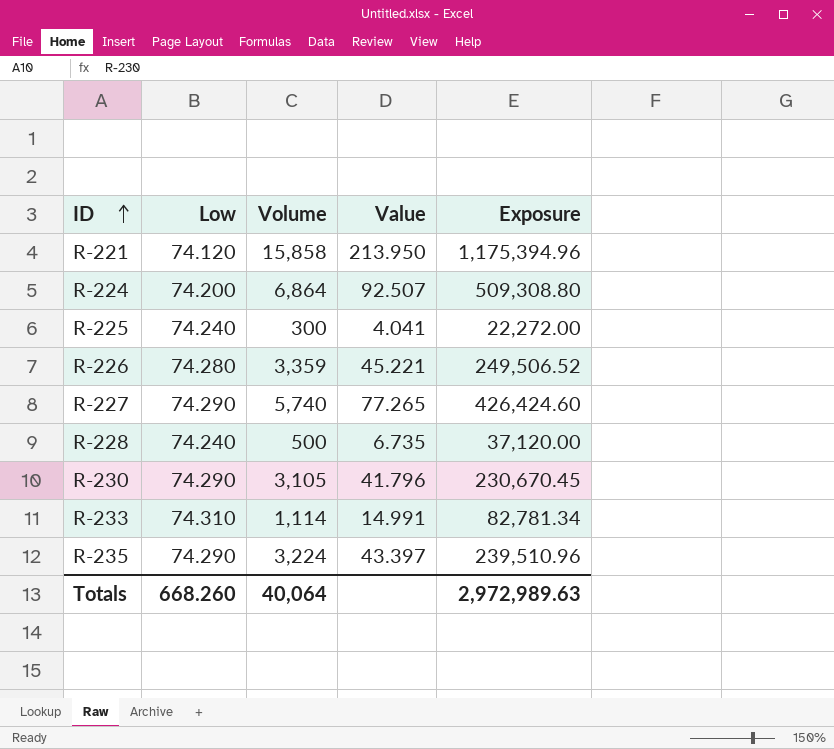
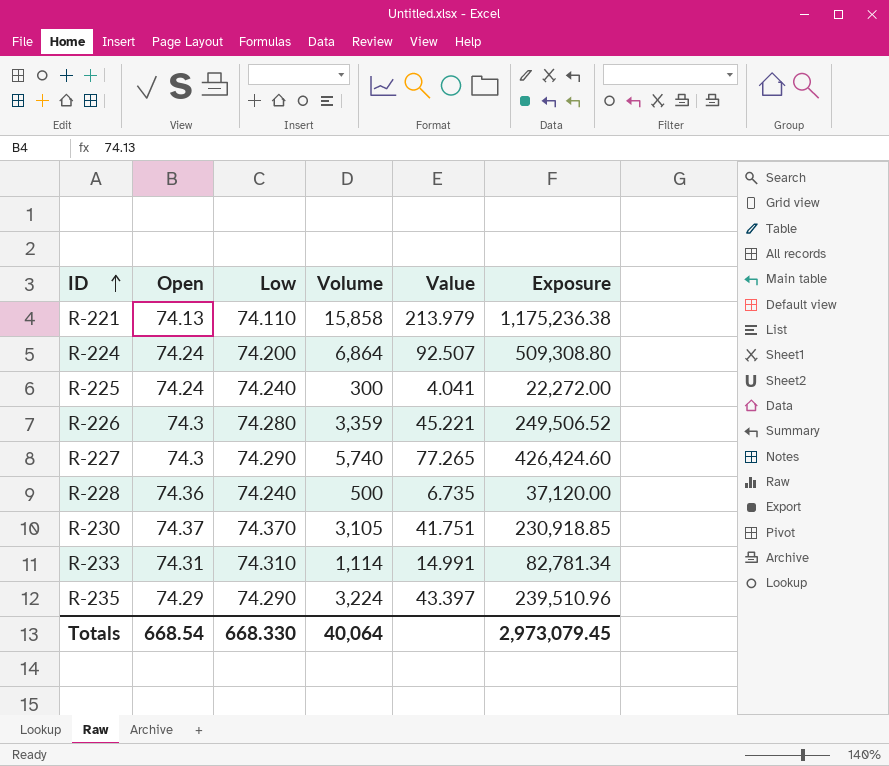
column Open | position: none -> 2
R-221 | Low: 74.120 -> 74.110
R-221 | Value: 213.950 -> 213.979
R-221 | Exposure: 1,175,394.96 -> 1,175,236.38
R-230 | Low: 74.290 -> 74.370
R-230 | Value: 41.796 -> 41.751
R-230 | Exposure: 230,670.45 -> 230,918.85
Totals | Low: 668.260 -> 668.330
Totals | Exposure: 2,972,989.63 -> 2,973,079.45

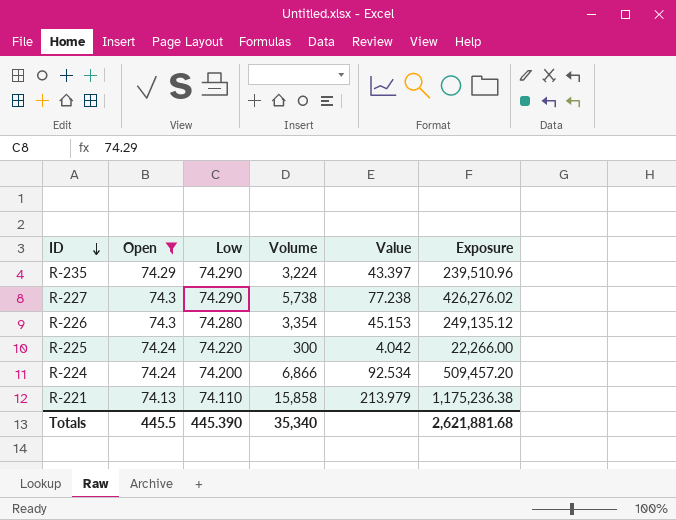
filter: none -> Open <= 74.3
row order: ID ascending -> ID descending
R-227 | Volume: 5,740 -> 5,738
R-227 | Value: 77.265 -> 77.238
R-227 | Exposure: 426,424.60 -> 426,276.02
R-226 | Volume: 3,359 -> 3,354
R-226 | Value: 45.221 -> 45.153
R-226 | Exposure: 249,506.52 -> 249,135.12
R-225 | Low: 74.240 -> 74.220
R-225 | Value: 4.041 -> 4.042
R-225 | Exposure: 22,272.00 -> 22,266.00
R-224 | Volume: 6,864 -> 6,866
R-224 | Value: 92.507 -> 92.534
R-224 | Exposure: 509,308.80 -> 509,457.20
Totals | Open: 668.54 -> 445.5
Totals | Low: 668.330 -> 445.390
Totals | Volume: 40,064 -> 35,340
Totals | Exposure: 2,973,079.45 -> 2,621,881.68

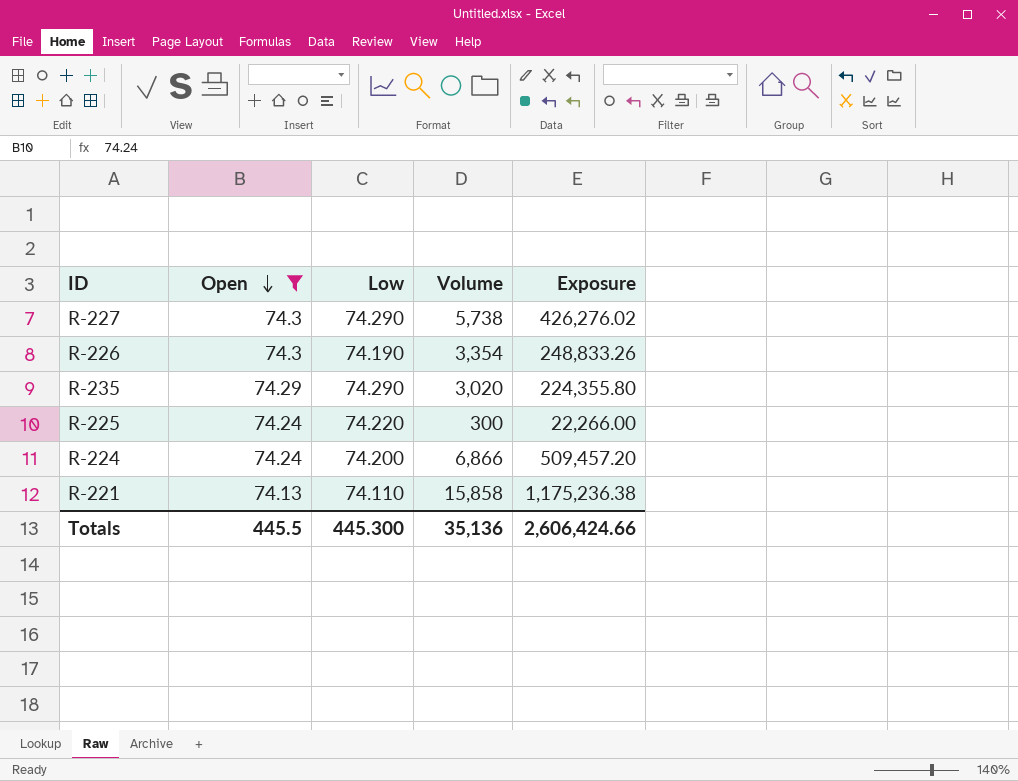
row order: ID descending -> Open descending
column Value | formula: [Volume] / [Low] -> none
R-226 | Low: 74.280 -> 74.190
R-226 | Exposure: 249,135.12 -> 248,833.26
R-235 | Volume: 3,224 -> 3,020
R-235 | Exposure: 239,510.96 -> 224,355.80
Totals | Low: 445.390 -> 445.300
Totals | Volume: 35,340 -> 35,136
Totals | Exposure: 2,621,881.68 -> 2,606,424.66

